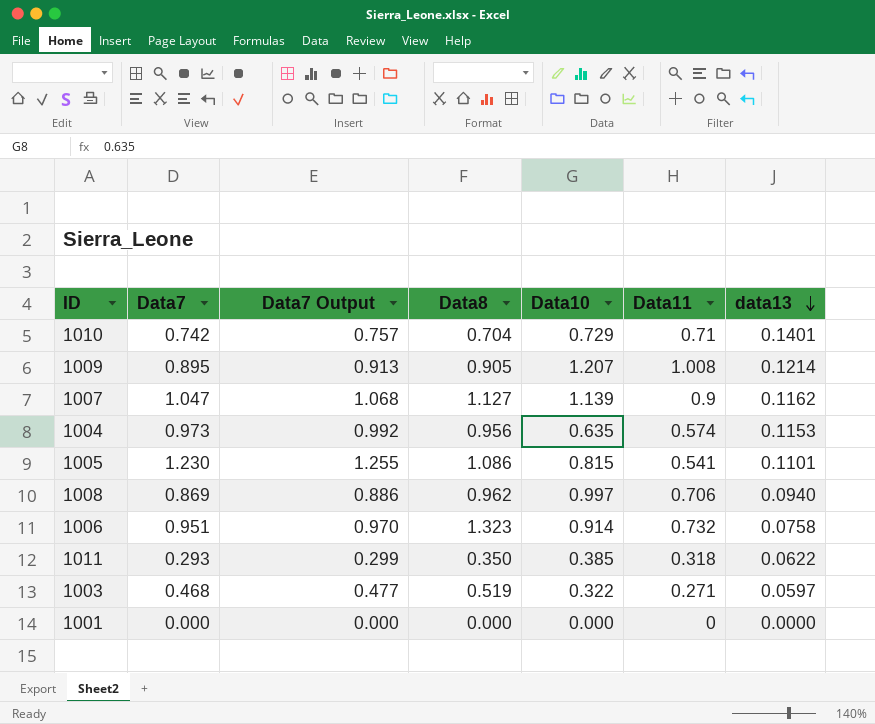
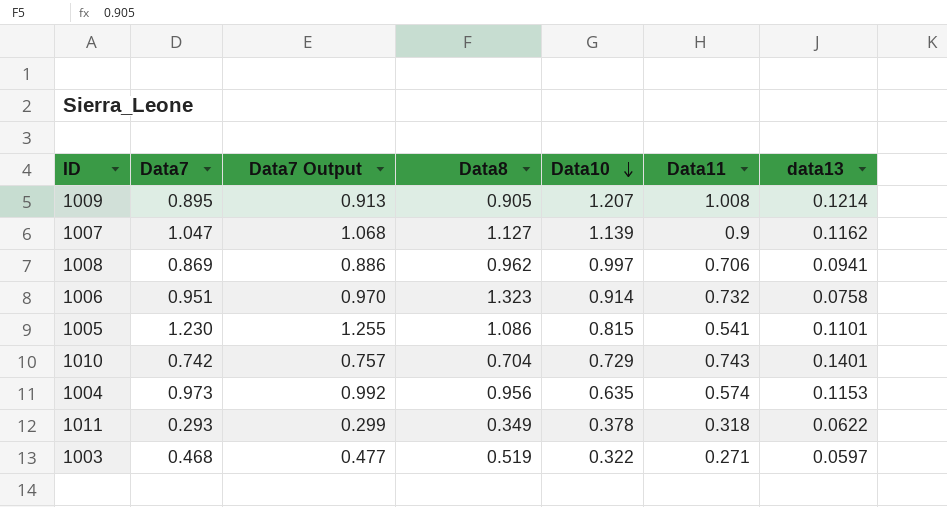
row order: data13 descending -> Data10 descending
row 1001: 0.000 | 0.000 | 0.000 | 0.000 | 0 | 0.0000 -> none
1008 | data13: 0.0940 -> 0.0941
1010 | Data11: 0.71 -> 0.743
1011 | Data8: 0.350 -> 0.349
1011 | Data10: 0.385 -> 0.378

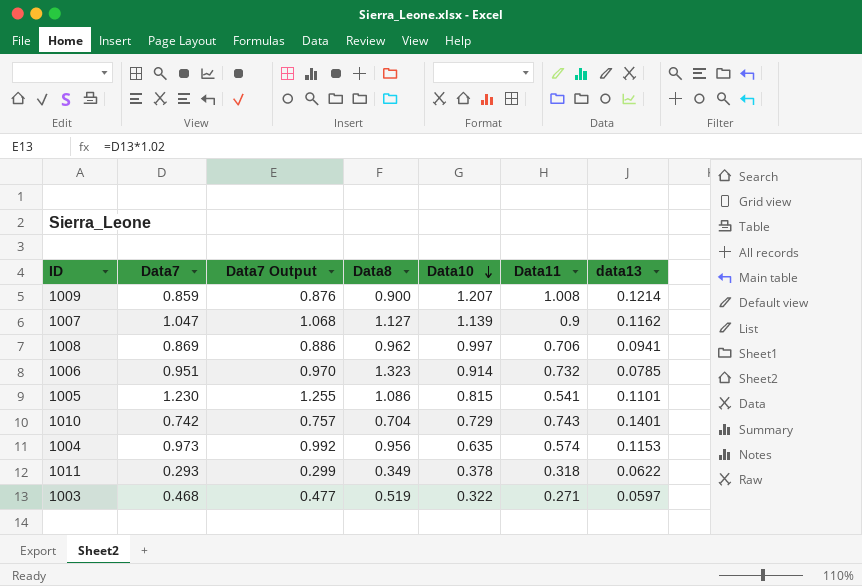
1009 | Data7: 0.895 -> 0.859
1009 | Data7 Output: 0.913 -> 0.876
1009 | Data8: 0.905 -> 0.900
1006 | data13: 0.0758 -> 0.0785

